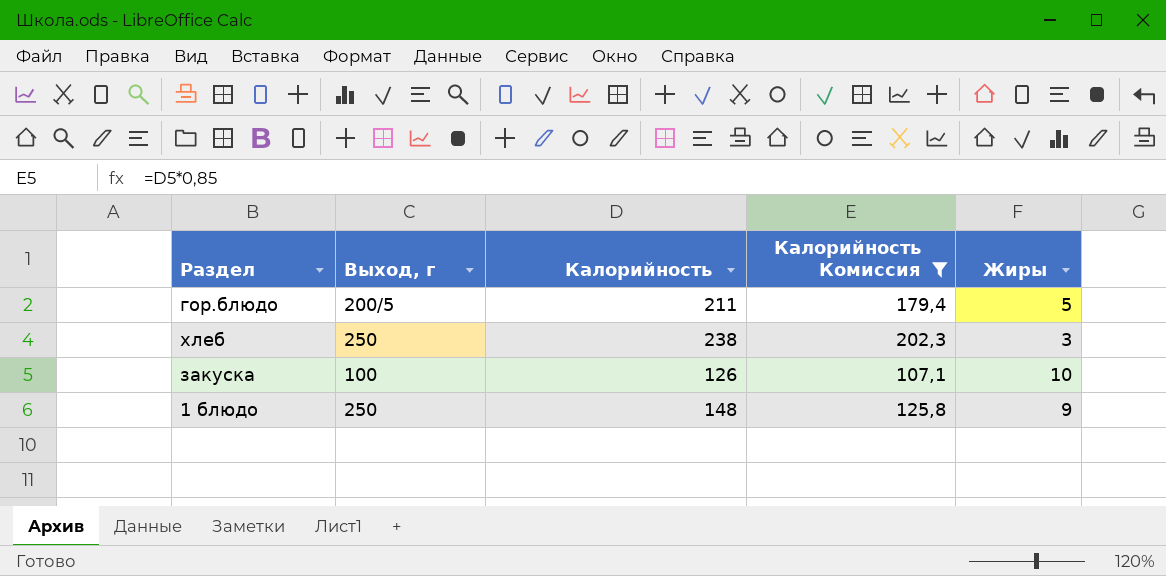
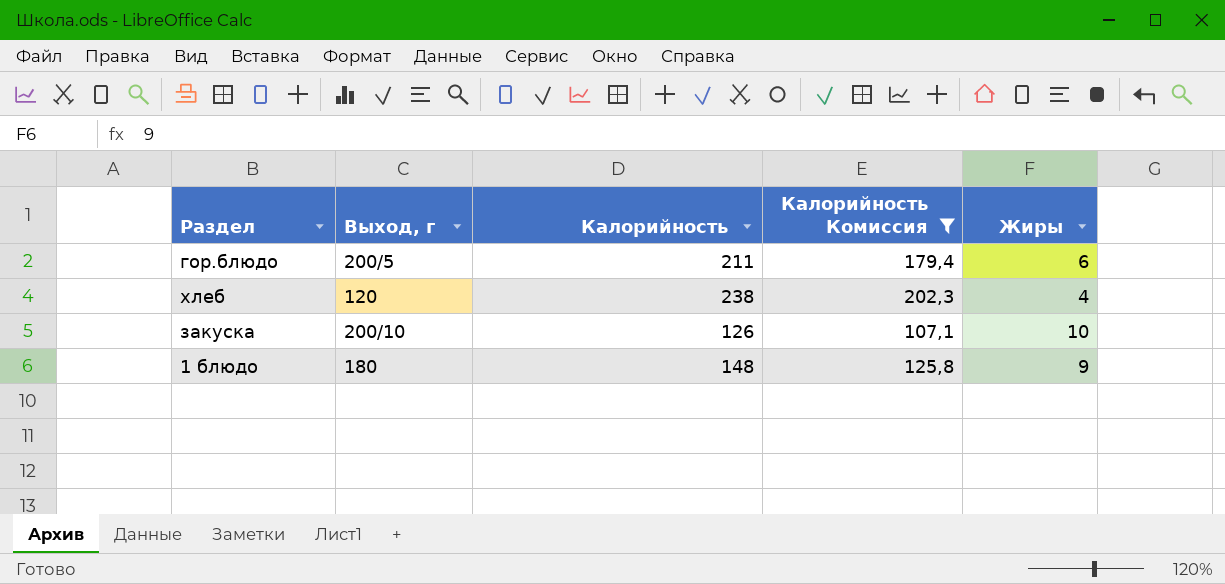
гор.блюдо | Жиры: 5 -> 6
хлеб | Выход, г: 250 -> 120
хлеб | Жиры: 3 -> 4
закуска | Выход, г: 100 -> 200/10
1 блюдо | Выход, г: 250 -> 180

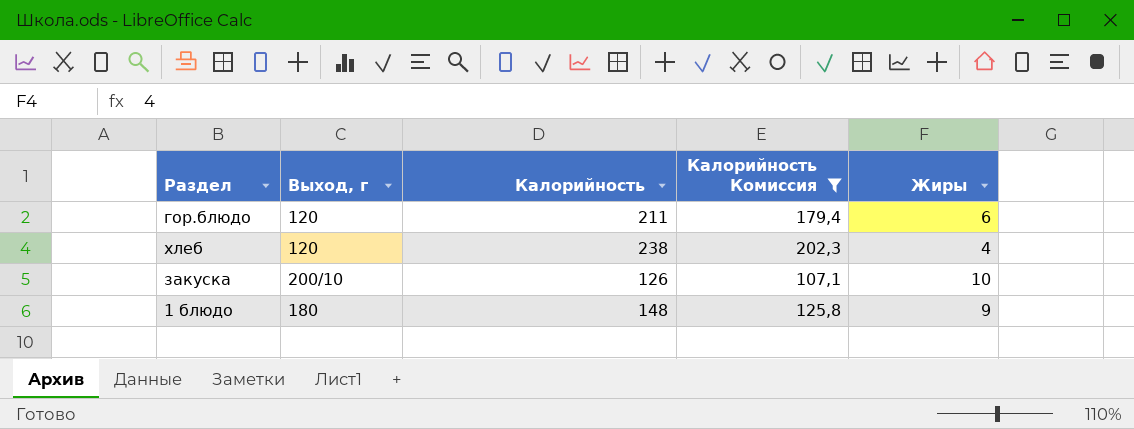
гор.блюдо | Выход, г: 200/5 -> 120

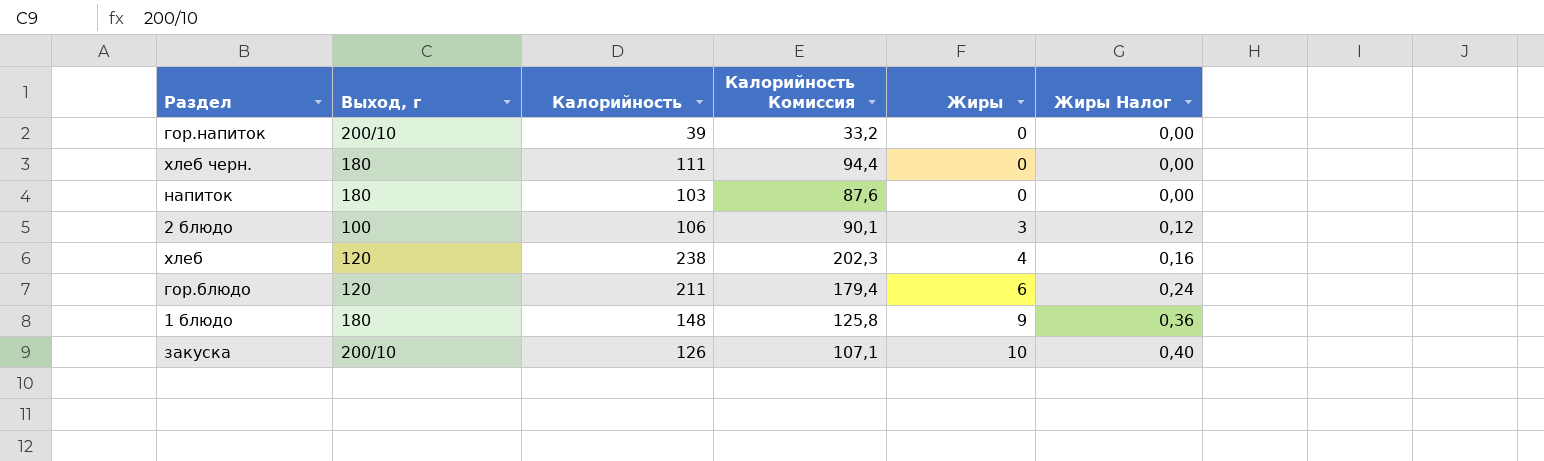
filter: Калорийность Комиссия >= 107,1 -> none
row order: none -> Жиры ascending
column Жиры Налог | formula: none -> [Жиры] * 0,04

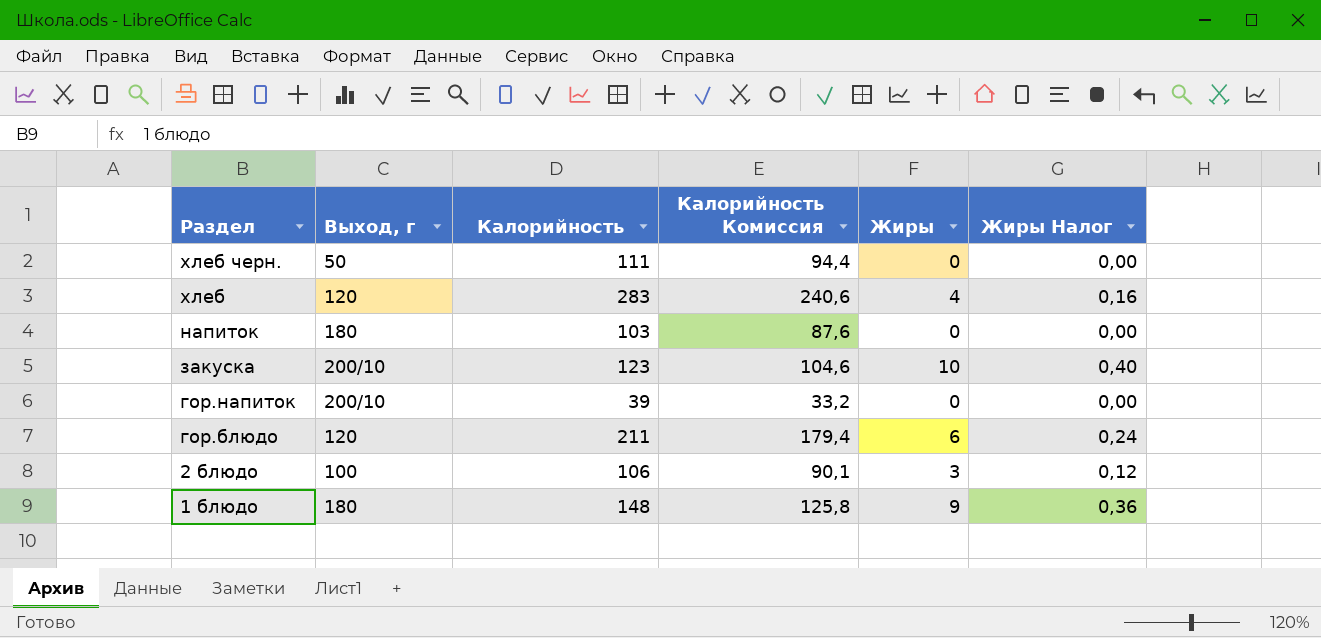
row order: Жиры ascending -> Раздел descending
хлеб черн. | Выход, г: 180 -> 50
хлеб | Калорийность: 238 -> 283
хлеб | Калорийность Комиссия: 202,3 -> 240,6
закуска | Калорийность: 126 -> 123
закуска | Калорийность Комиссия: 107,1 -> 104,6

